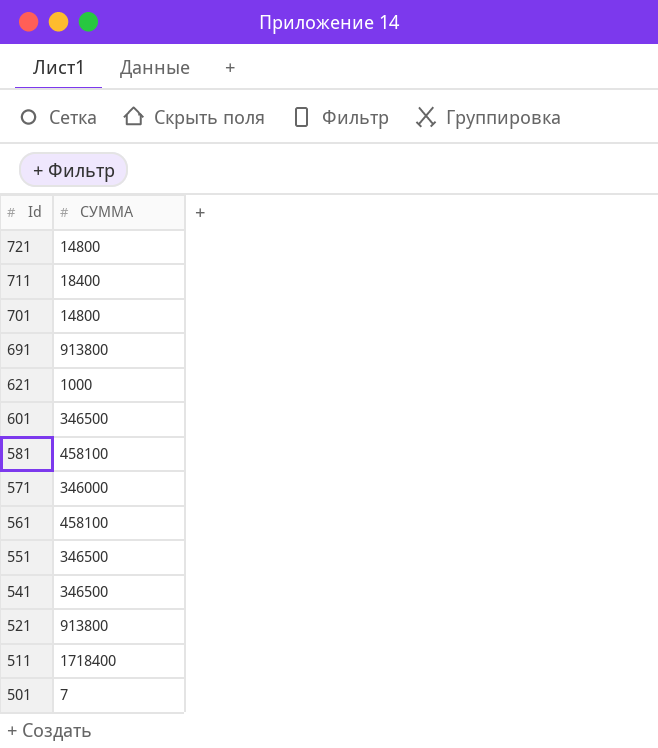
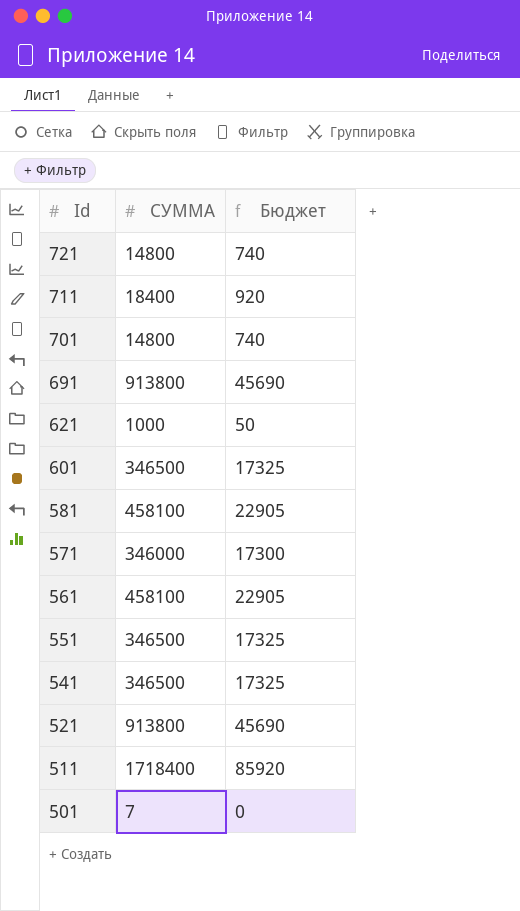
column Бюджет | formula: none -> [СУММА] * 0,05

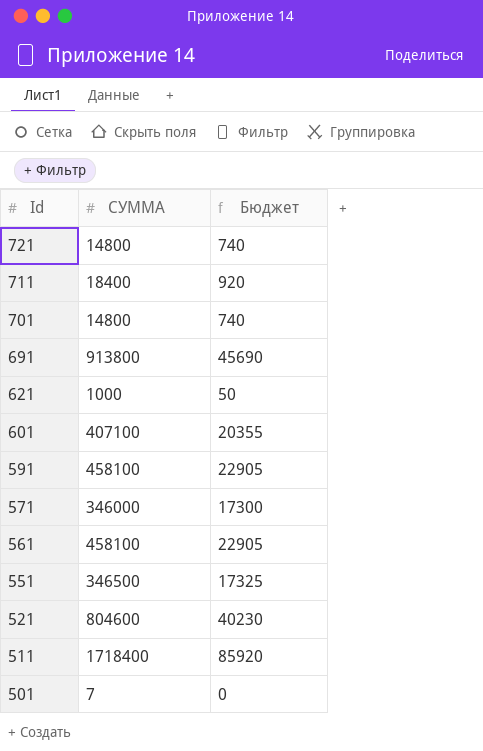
row 581: 458100 | 22905 -> none
row 541: 346500 | 17325 -> none
601 | СУММА: 346500 -> 407100
601 | Бюджет: 17325 -> 20355
row 591: none -> 458100 | 22905
521 | СУММА: 913800 -> 804600
521 | Бюджет: 45690 -> 40230

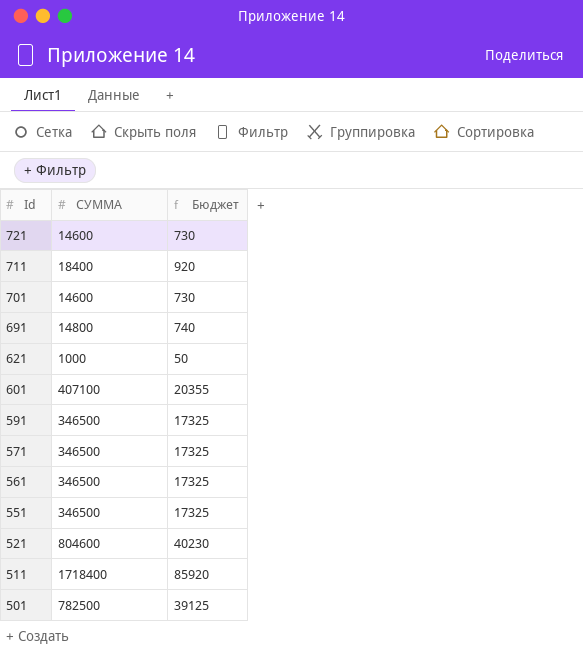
721 | СУММА: 14800 -> 14600
721 | Бюджет: 740 -> 730
701 | СУММА: 14800 -> 14600
701 | Бюджет: 740 -> 730
691 | СУММА: 913800 -> 14800
691 | Бюджет: 45690 -> 740
591 | СУММА: 458100 -> 346500
591 | Бюджет: 22905 -> 17325
571 | СУММА: 346000 -> 346500
571 | Бюджет: 17300 -> 17325
561 | СУММА: 458100 -> 346500
561 | Бюджет: 22905 -> 17325
501 | СУММА: 7 -> 782500
501 | Бюджет: 0 -> 39125

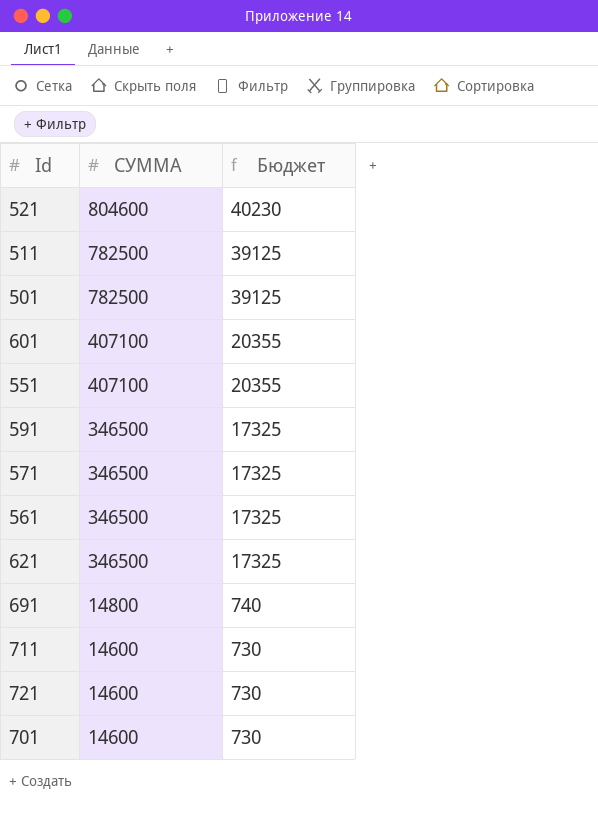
row order: Id descending -> СУММА descending
511 | СУММА: 1718400 -> 782500
511 | Бюджет: 85920 -> 39125
551 | СУММА: 346500 -> 407100
551 | Бюджет: 17325 -> 20355
621 | СУММА: 1000 -> 346500
621 | Бюджет: 50 -> 17325
711 | СУММА: 18400 -> 14600
711 | Бюджет: 920 -> 730

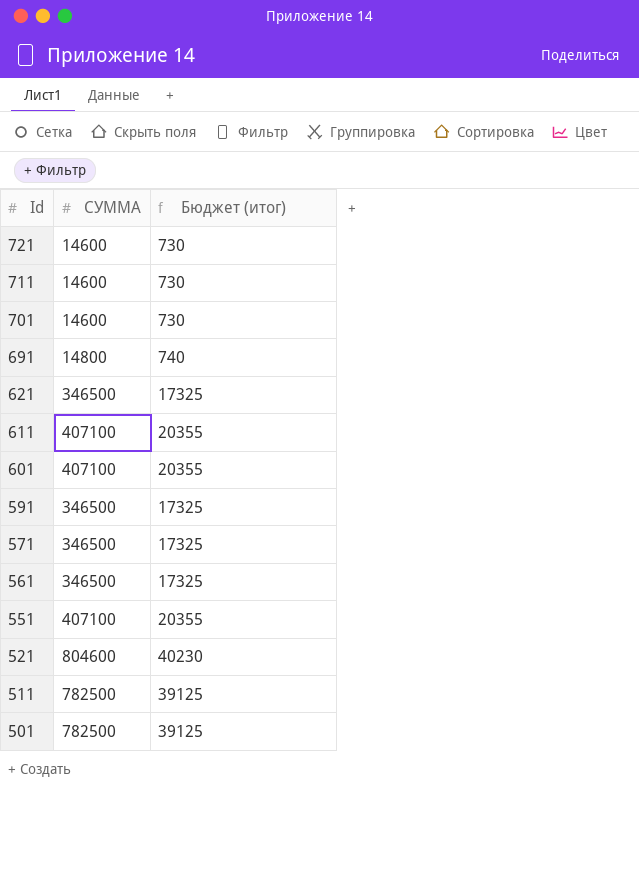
row order: СУММА descending -> Id descending
column name: Бюджет -> Бюджет (итог)
row 611: none -> 407100 | 20355

